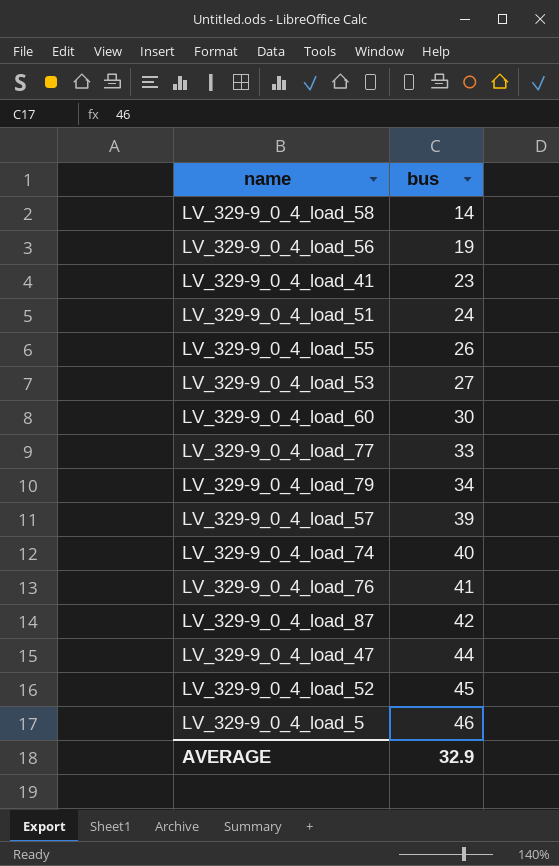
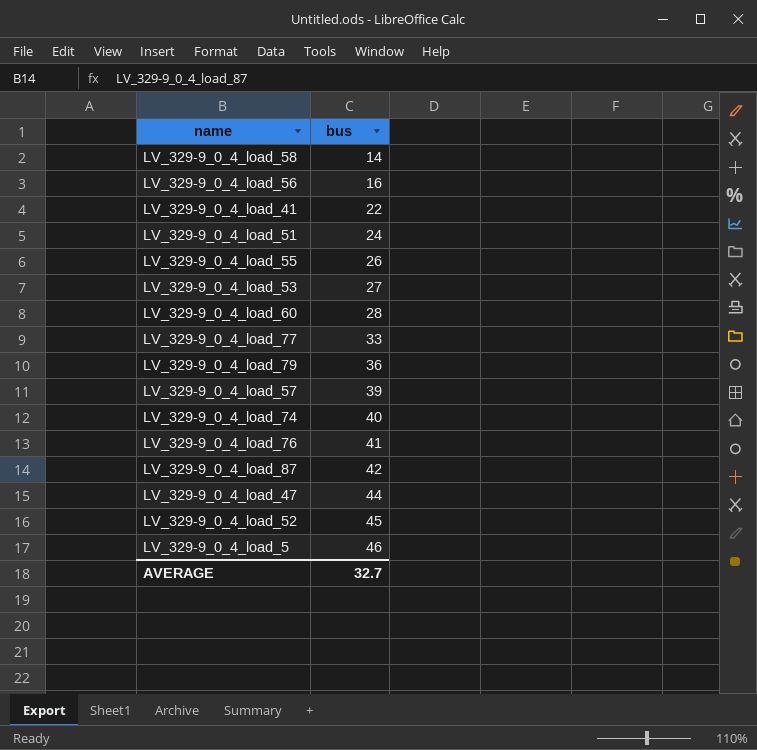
LV_329-9_0_4_load_56 | bus: 19 -> 16
LV_329-9_0_4_load_41 | bus: 23 -> 22
LV_329-9_0_4_load_60 | bus: 30 -> 28
LV_329-9_0_4_load_79 | bus: 34 -> 36
AVERAGE | bus: 32.9 -> 32.7

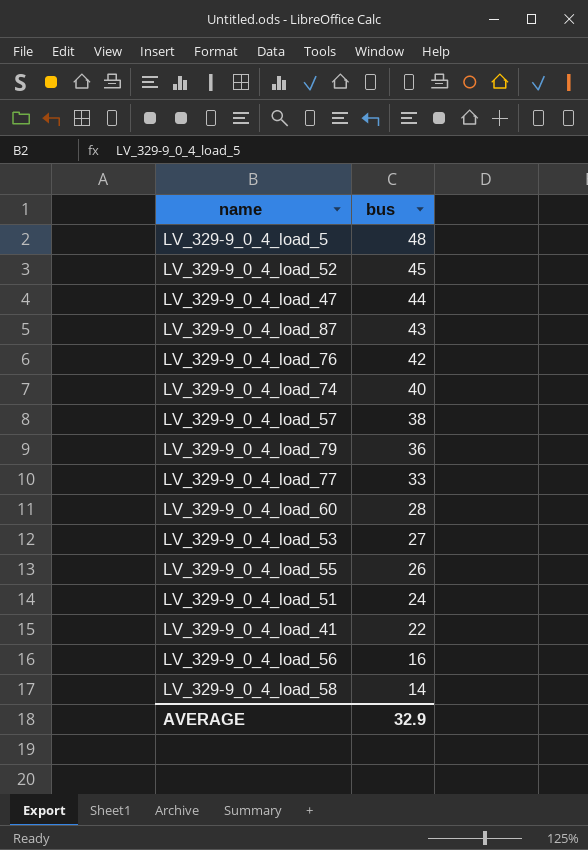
row order: bus ascending -> bus descending
LV_329-9_0_4_load_5 | bus: 46 -> 48
LV_329-9_0_4_load_87 | bus: 42 -> 43
LV_329-9_0_4_load_76 | bus: 41 -> 42
LV_329-9_0_4_load_57 | bus: 39 -> 38
AVERAGE | bus: 32.7 -> 32.9

